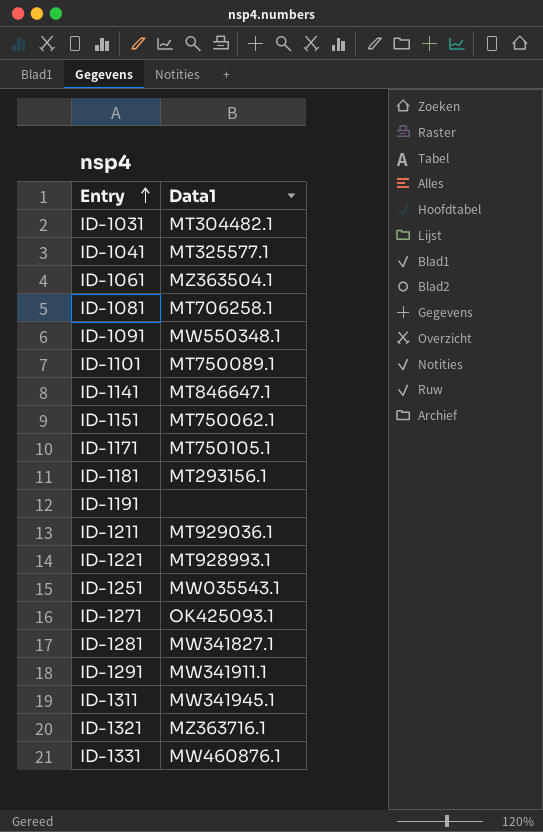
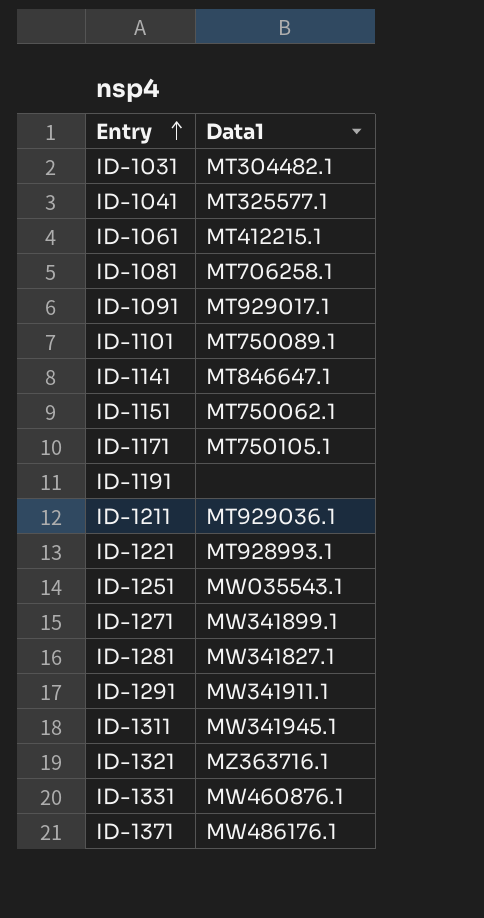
row ID-1181: MT293156.1 -> none
ID-1061 | Data1: MZ363504.1 -> MT412215.1
ID-1091 | Data1: MW550348.1 -> MT929017.1
ID-1271 | Data1: OK425093.1 -> MW341899.1
row ID-1371: none -> MW486176.1

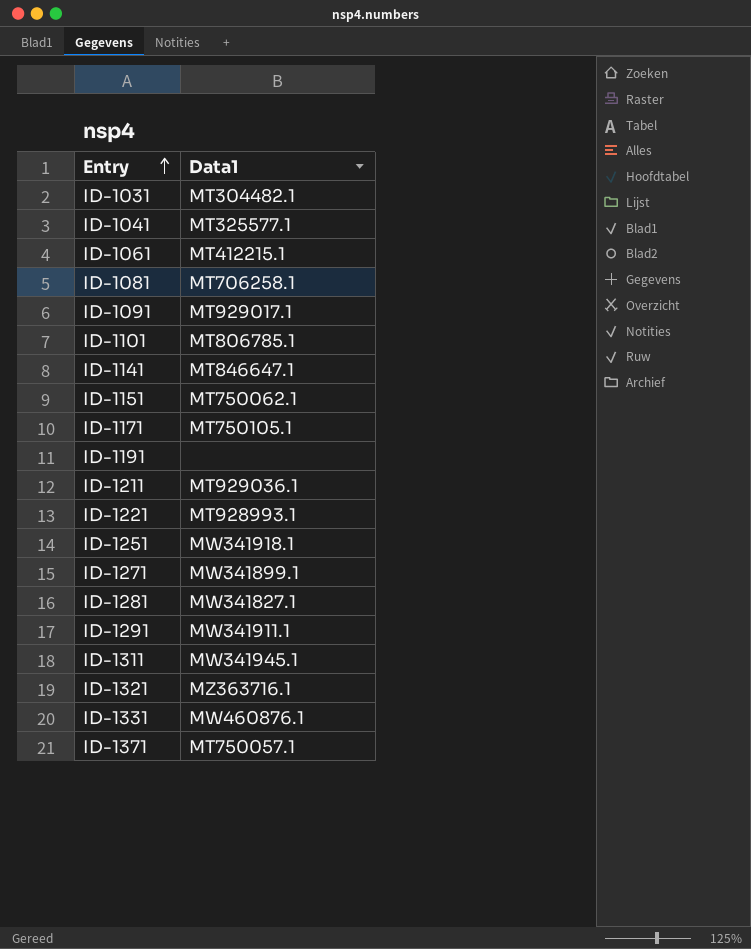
ID-1101 | Data1: MT750089.1 -> MT806785.1
ID-1251 | Data1: MW035543.1 -> MW341918.1
ID-1371 | Data1: MW486176.1 -> MT750057.1

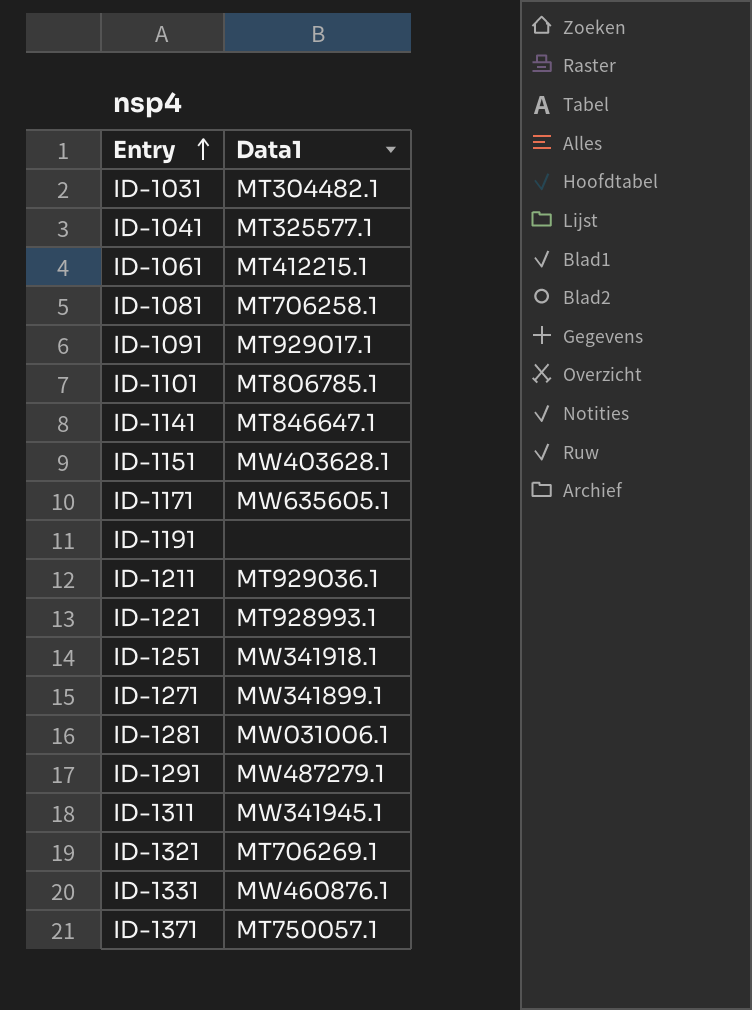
ID-1151 | Data1: MT750062.1 -> MW403628.1
ID-1171 | Data1: MT750105.1 -> MW635605.1
ID-1281 | Data1: MW341827.1 -> MW031006.1
ID-1291 | Data1: MW341911.1 -> MW487279.1
ID-1321 | Data1: MZ363716.1 -> MT706269.1

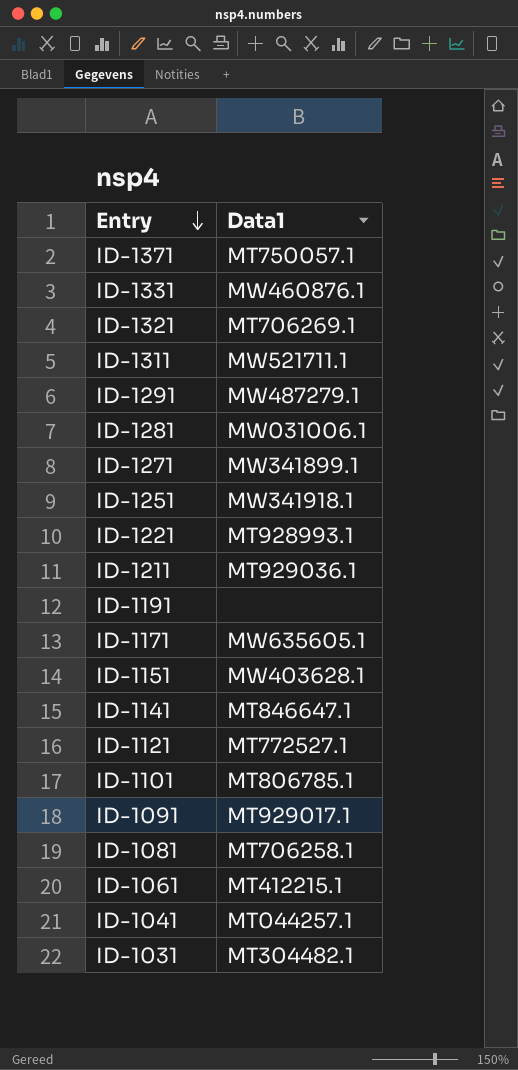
row order: Entry ascending -> Entry descending
ID-1311 | Data1: MW341945.1 -> MW521711.1
row ID-1121: none -> MT772527.1
ID-1041 | Data1: MT325577.1 -> MT044257.1

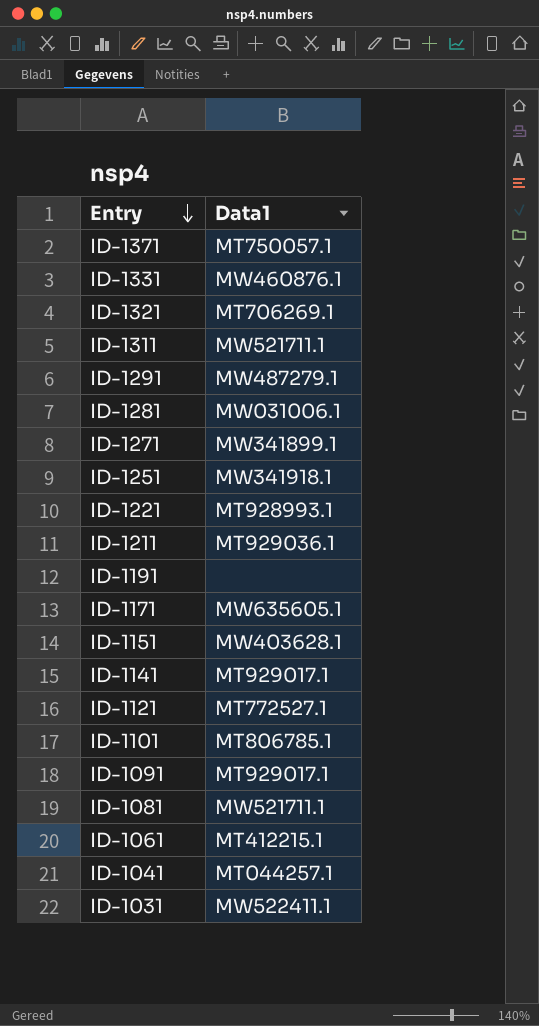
ID-1141 | Data1: MT846647.1 -> MT929017.1
ID-1081 | Data1: MT706258.1 -> MW521711.1
ID-1031 | Data1: MT304482.1 -> MW522411.1

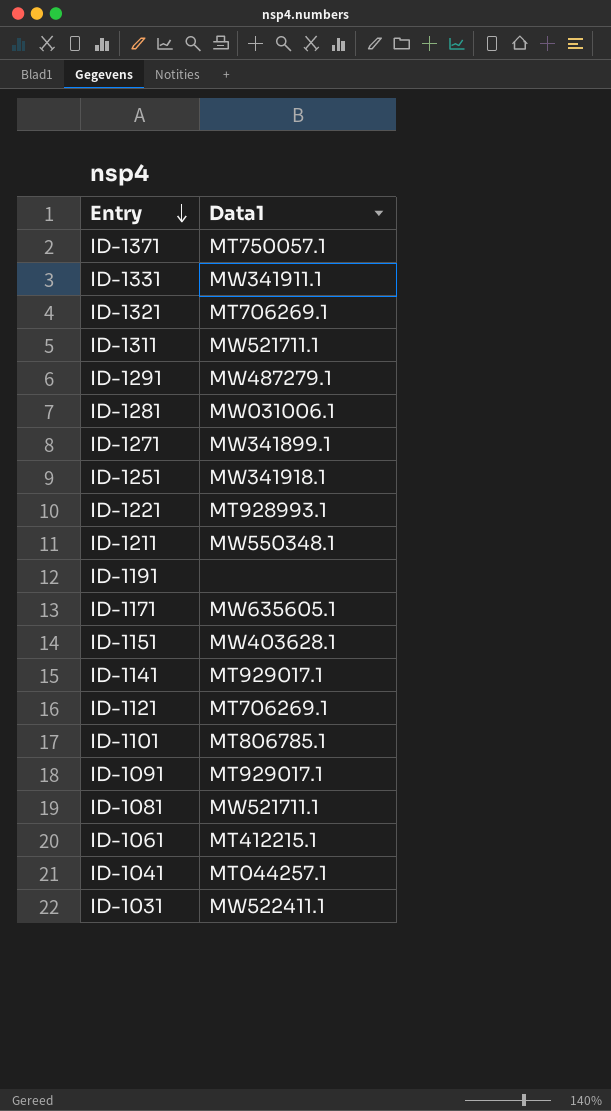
ID-1331 | Data1: MW460876.1 -> MW341911.1
ID-1211 | Data1: MT929036.1 -> MW550348.1
ID-1121 | Data1: MT772527.1 -> MT706269.1

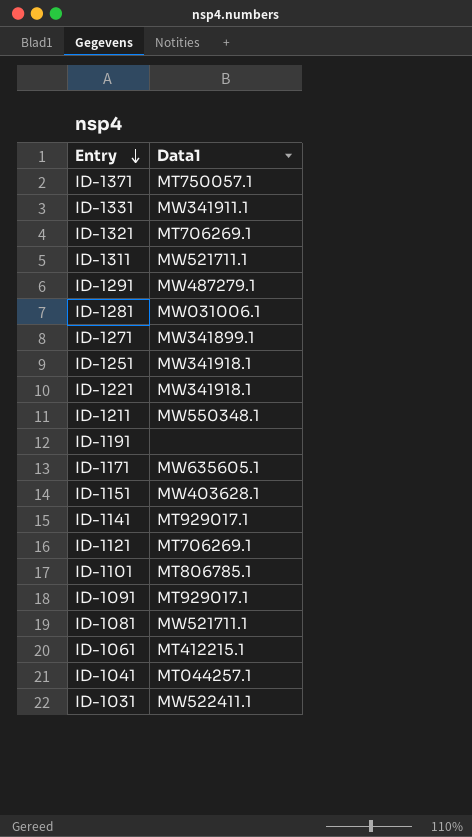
ID-1221 | Data1: MT928993.1 -> MW341918.1

